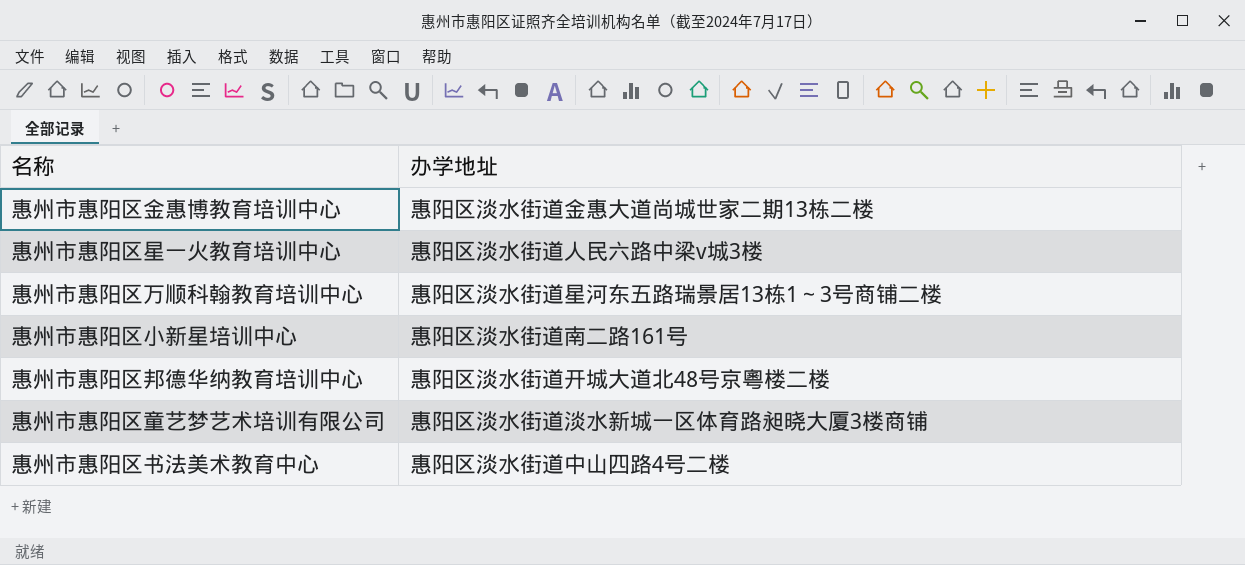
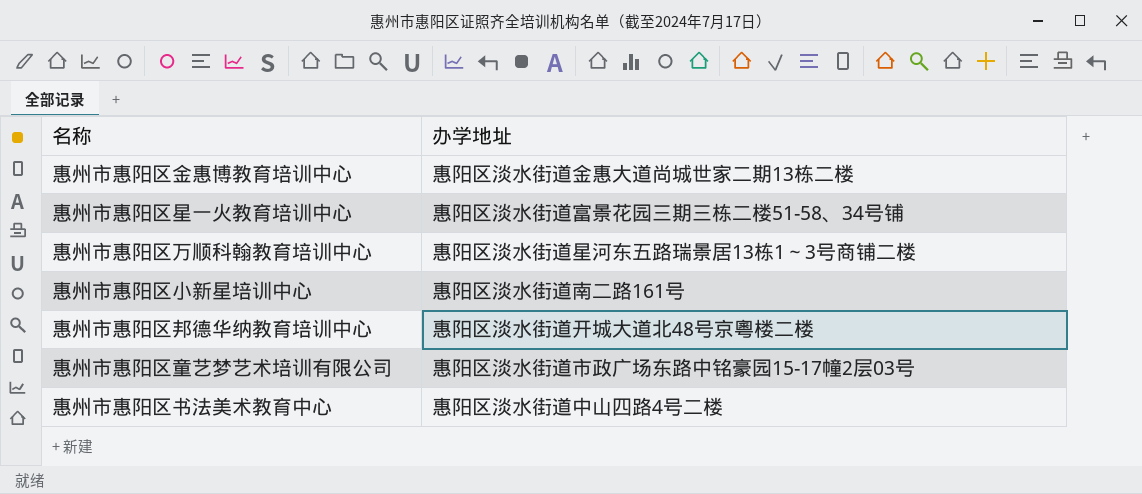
惠州市惠阳区星一火教育培训中心 | 办学地址: 惠阳区淡水街道人民六路中梁v城3楼 -> 惠阳区淡水街道富景花园三期三栋二楼51-58、34号铺
惠州市惠阳区童艺梦艺术培训有限公司 | 办学地址: 惠阳区淡水街道淡水新城一区体育路昶晓大厦3楼商铺 -> 惠阳区淡水街道市政广场东路中铭豪园15-17幢2层03号

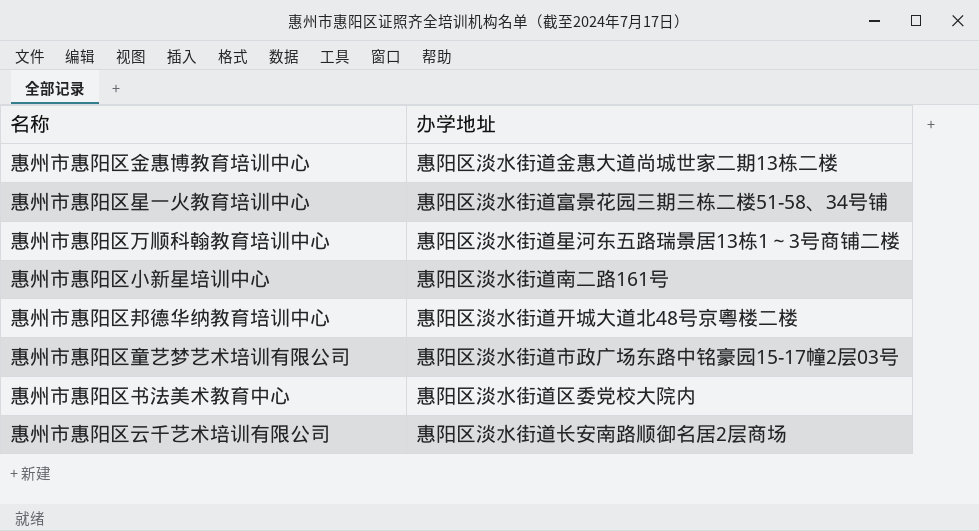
惠州市惠阳区书法美术教育中心 | 办学地址: 惠阳区淡水街道中山四路4号二楼 -> 惠阳区淡水街道区委党校大院内
row 惠州市惠阳区云千艺术培训有限公司: none -> 惠阳区淡水街道长安南路顺御名居2层商场

